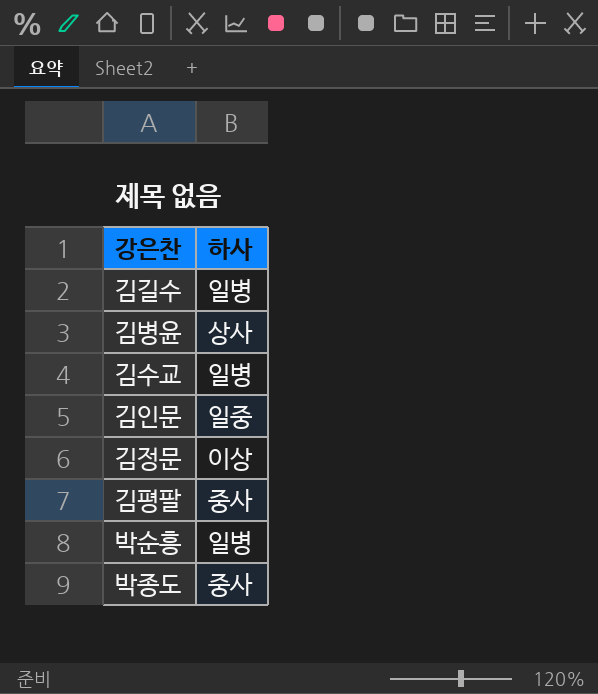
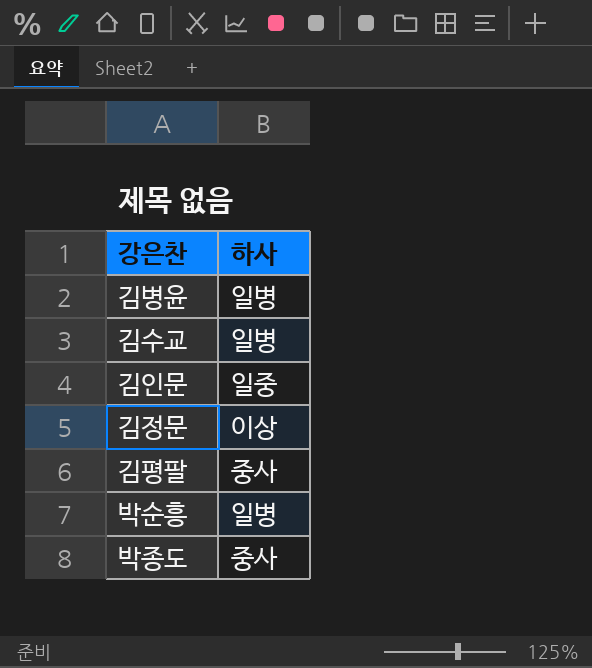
row 김길수: 일병 -> none
김병윤 | 하사: 상사 -> 일병

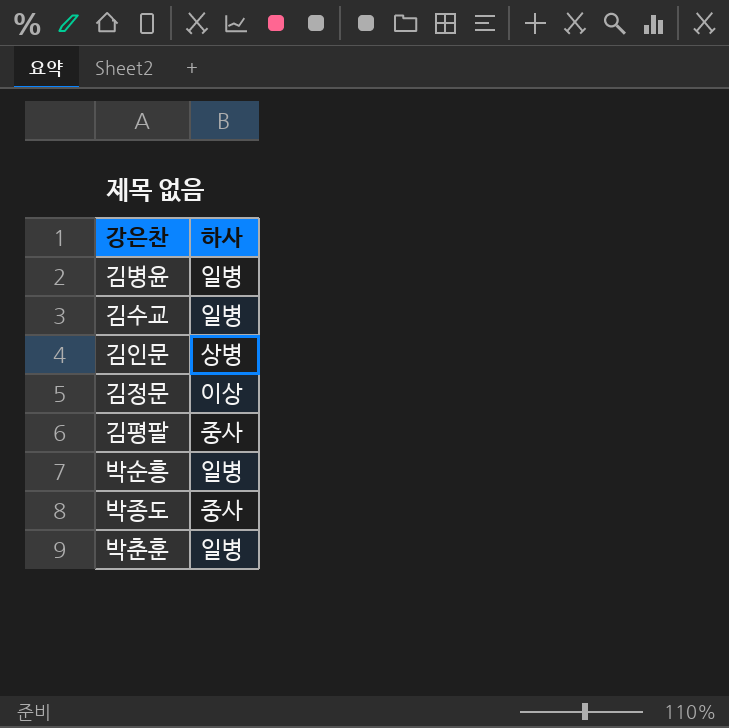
김인문 | 하사: 일중 -> 상병
row 박춘훈: none -> 일병

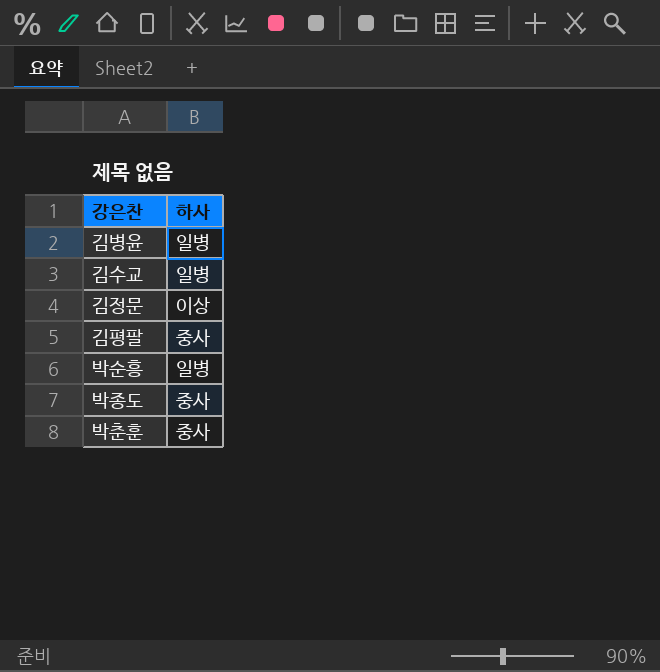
row 김인문: 상병 -> none
박춘훈 | 하사: 일병 -> 중사

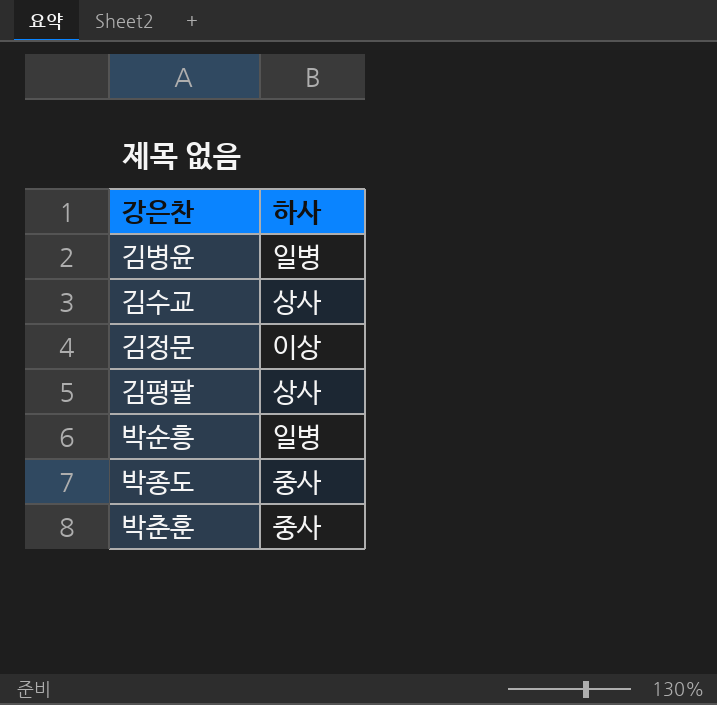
김수교 | 하사: 일병 -> 상사
김평팔 | 하사: 중사 -> 상사

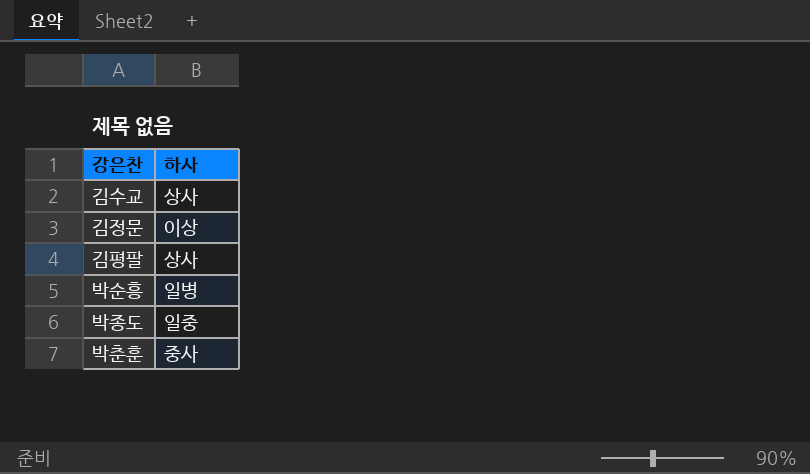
row 김병윤: 일병 -> none
박종도 | 하사: 중사 -> 일중

